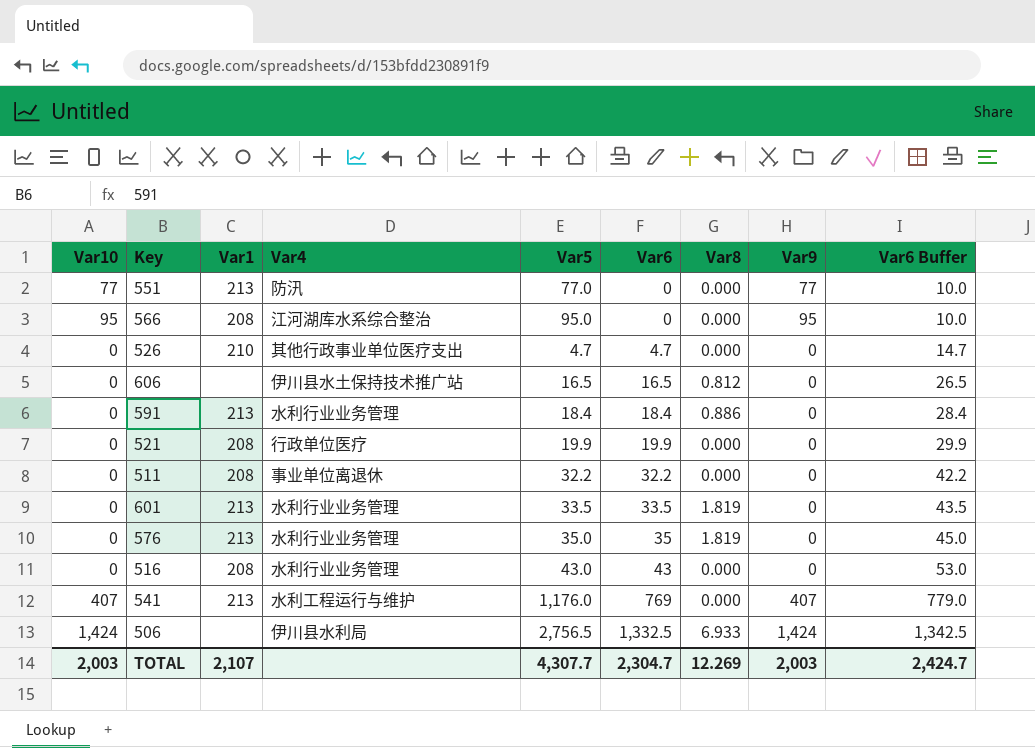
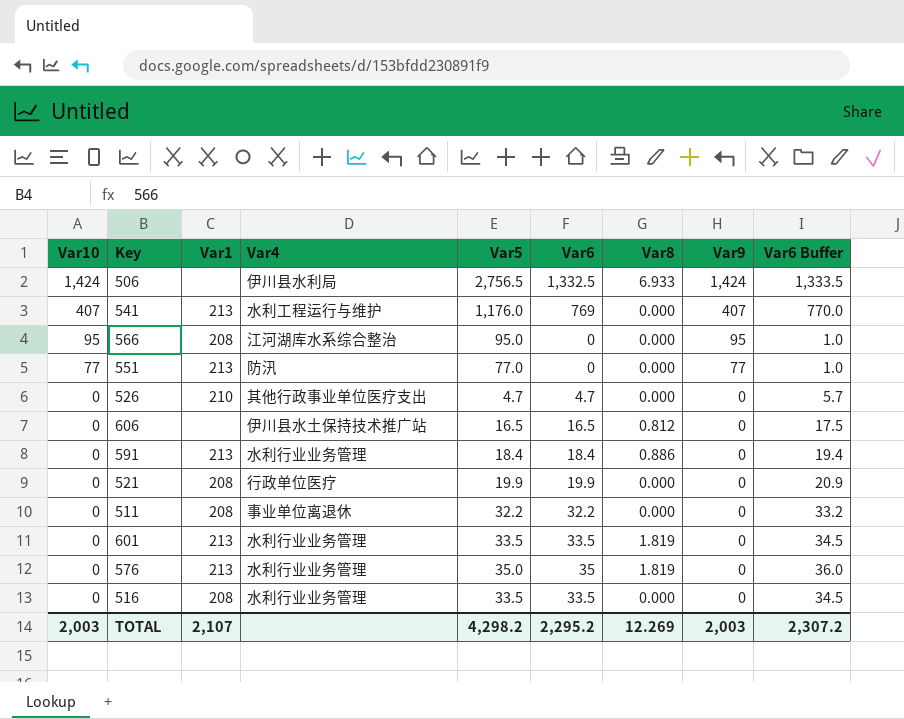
row order: Var6 ascending -> Var10 descending
column Var6 Buffer | formula: [Var6] + 10 -> [Var6] + 1
516 | Var5: 43.0 -> 33.5
516 | Var6: 43 -> 33.5
TOTAL | Var5: 4,307.7 -> 4,298.2
TOTAL | Var6: 2,304.7 -> 2,295.2
TOTAL | Var6 Buffer: 2,424.7 -> 2,307.2

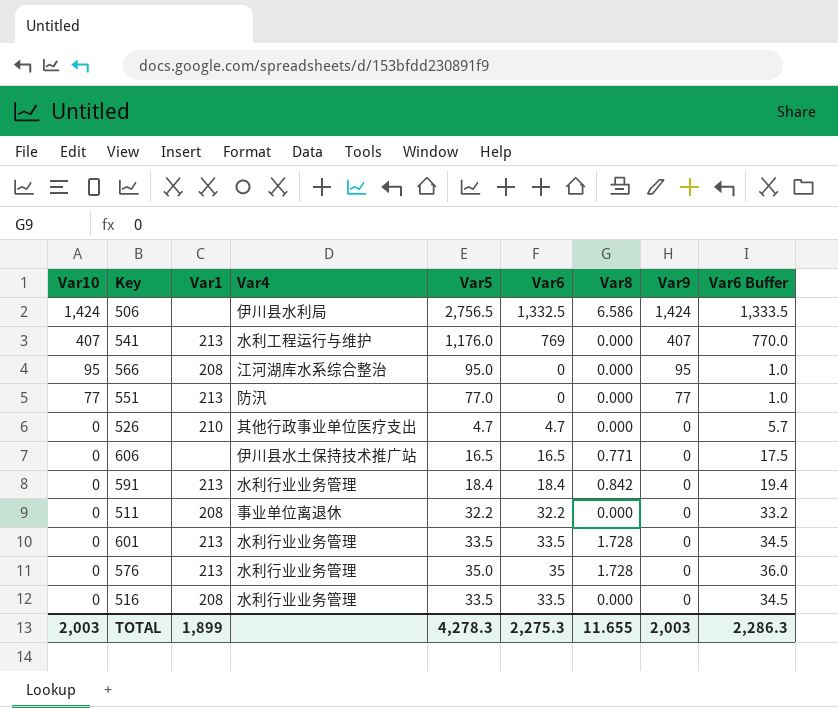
row 521: 0 | 208 | 行政单位医疗 | 19.9 | 19.9 | 0.000 | 0 | 20.9 -> none
506 | Var8: 6.933 -> 6.586
606 | Var8: 0.812 -> 0.771
591 | Var8: 0.886 -> 0.842
601 | Var8: 1.819 -> 1.728
576 | Var8: 1.819 -> 1.728
TOTAL | Var1: 2,107 -> 1,899
TOTAL | Var5: 4,298.2 -> 4,278.3
TOTAL | Var6: 2,295.2 -> 2,275.3
TOTAL | Var8: 12.269 -> 11.655
TOTAL | Var6 Buffer: 2,307.2 -> 2,286.3

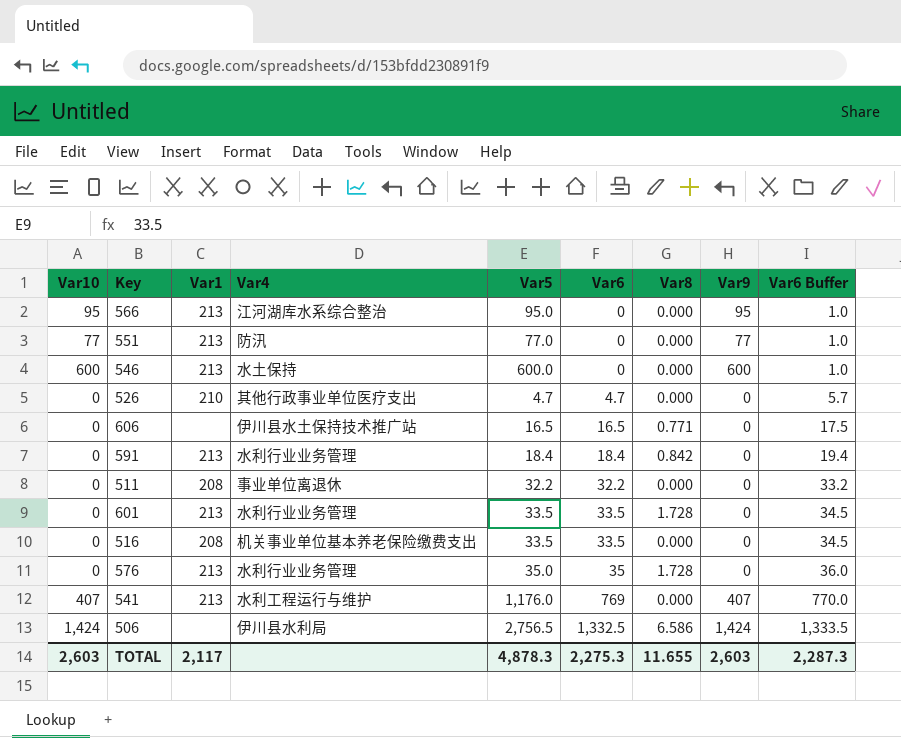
row order: Var10 descending -> Var6 ascending
566 | Var1: 208 -> 213
row 546: none -> 600 | 213 | 水土保持 | 600.0 | 0 | 0.000 | 600 | 1.0
516 | Var4: 水利行业业务管理 -> 机关事业单位基本养老保险缴费支出
TOTAL | Var10: 2,003 -> 2,603
TOTAL | Var1: 1,899 -> 2,117
TOTAL | Var5: 4,278.3 -> 4,878.3
TOTAL | Var9: 2,003 -> 2,603
TOTAL | Var6 Buffer: 2,286.3 -> 2,287.3

